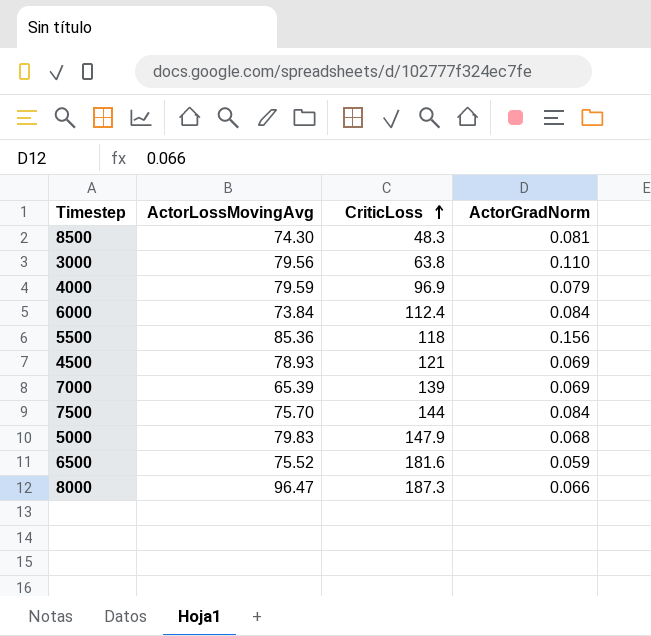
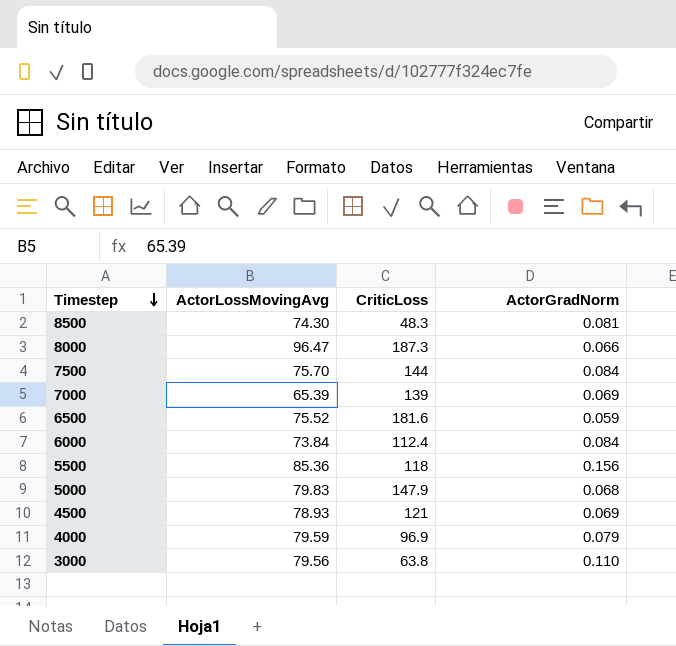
row order: CriticLoss ascending -> Timestep descending

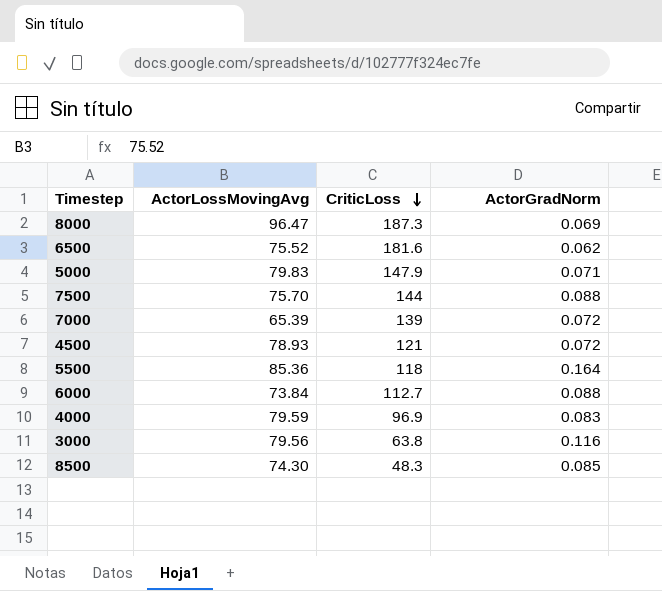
row order: Timestep descending -> CriticLoss descending
8000 | ActorGradNorm: 0.066 -> 0.069
6500 | ActorGradNorm: 0.059 -> 0.062
5000 | ActorGradNorm: 0.068 -> 0.071
7500 | ActorGradNorm: 0.084 -> 0.088
7000 | ActorGradNorm: 0.069 -> 0.072
4500 | ActorGradNorm: 0.069 -> 0.072
5500 | ActorGradNorm: 0.156 -> 0.164
6000 | CriticLoss: 112.4 -> 112.7
6000 | ActorGradNorm: 0.084 -> 0.088
4000 | ActorGradNorm: 0.079 -> 0.083
3000 | ActorGradNorm: 0.110 -> 0.116
8500 | ActorGradNorm: 0.081 -> 0.085

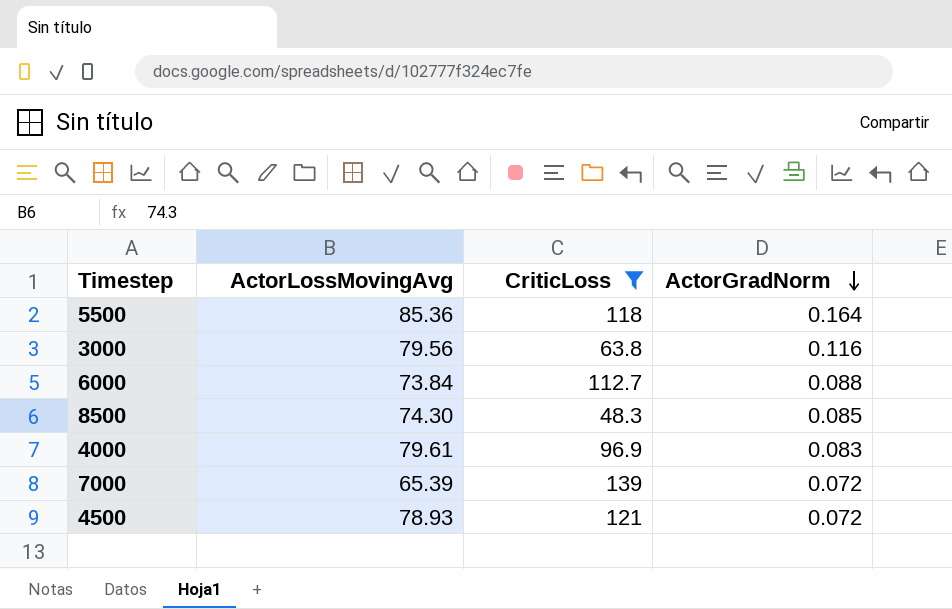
filter: none -> CriticLoss <= 139
row order: CriticLoss descending -> ActorGradNorm descending
4000 | ActorLossMovingAvg: 79.59 -> 79.61

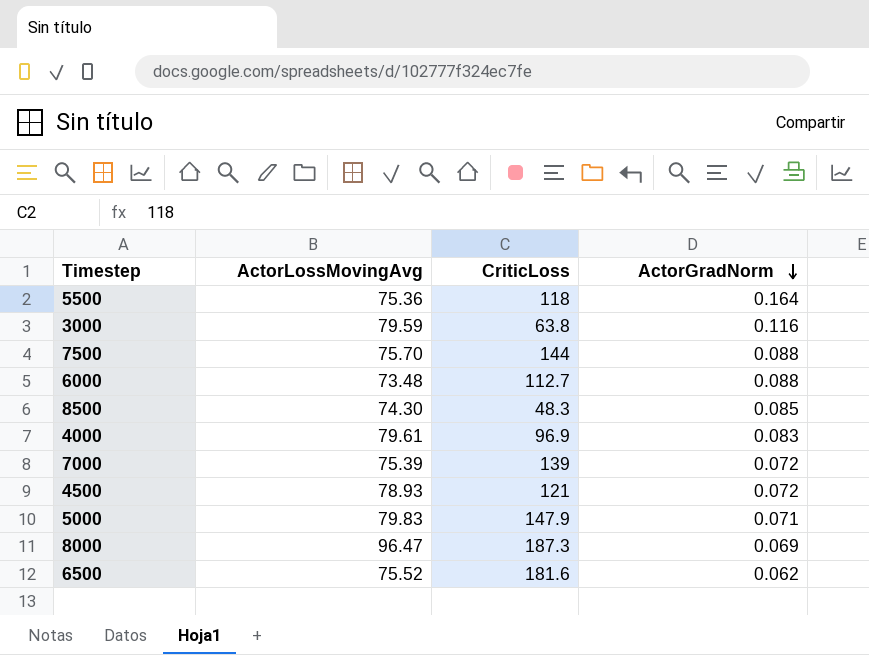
filter: CriticLoss <= 139 -> none
5500 | ActorLossMovingAvg: 85.36 -> 75.36
3000 | ActorLossMovingAvg: 79.56 -> 79.59
6000 | ActorLossMovingAvg: 73.84 -> 73.48
7000 | ActorLossMovingAvg: 65.39 -> 75.39

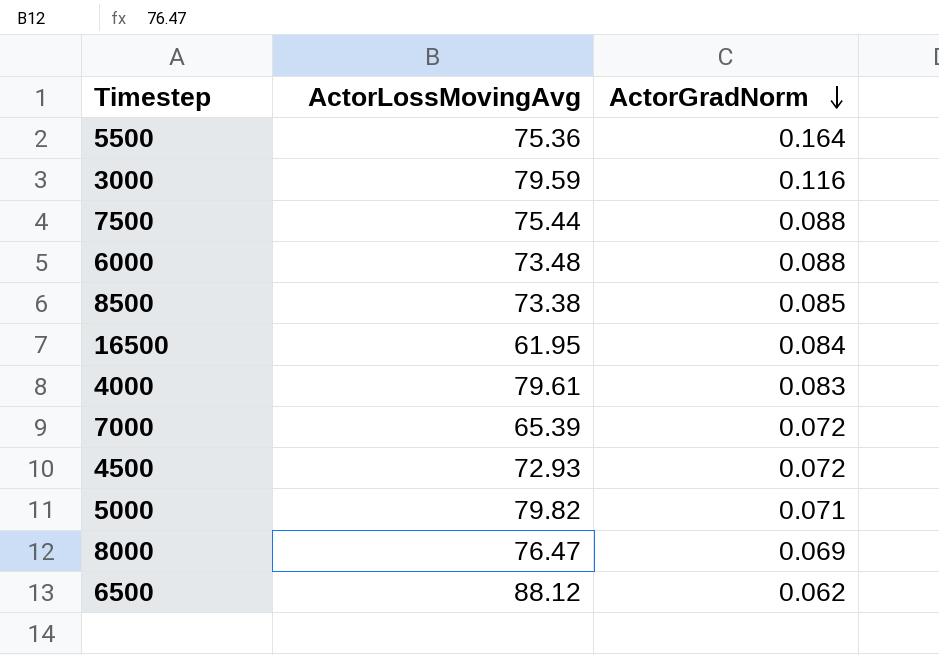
column CriticLoss | position: 3 -> none
7500 | ActorLossMovingAvg: 75.70 -> 75.44
8500 | ActorLossMovingAvg: 74.30 -> 73.38
row 16500: none -> 61.95 | 0.084
7000 | ActorLossMovingAvg: 75.39 -> 65.39
4500 | ActorLossMovingAvg: 78.93 -> 72.93
5000 | ActorLossMovingAvg: 79.83 -> 79.82
8000 | ActorLossMovingAvg: 96.47 -> 76.47
6500 | ActorLossMovingAvg: 75.52 -> 88.12

